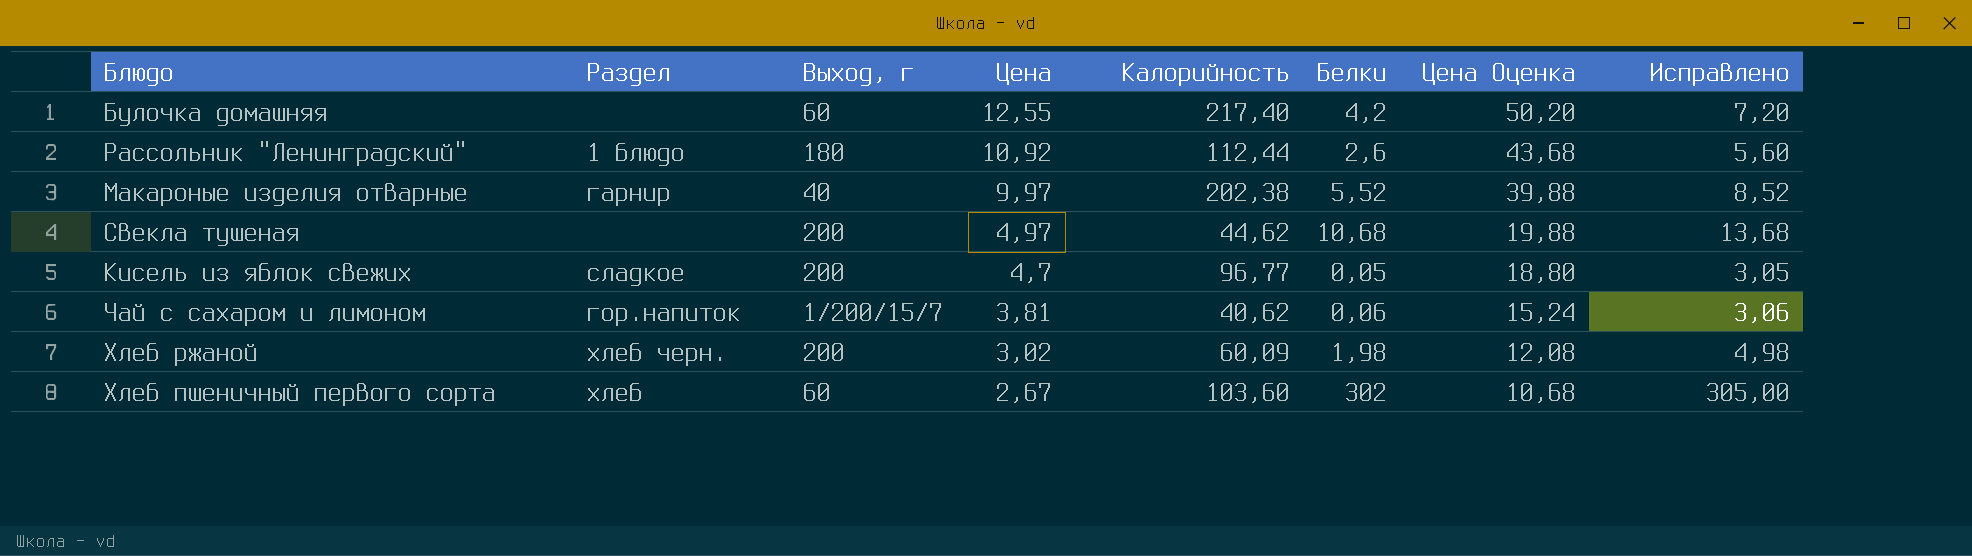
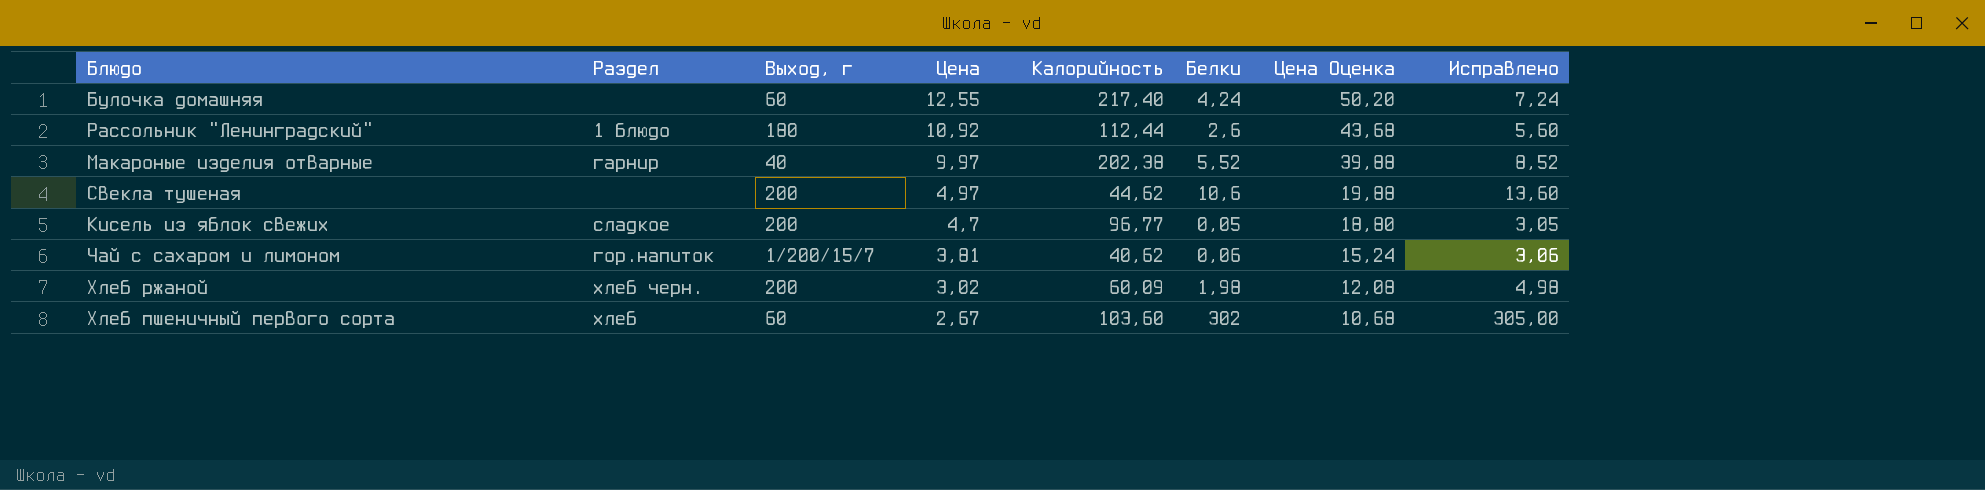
Булочка домашняя | Белки: 4,2 -> 4,24
Булочка домашняя | Исправлено: 7,20 -> 7,24
Свекла тушеная | Белки: 10,68 -> 10,6
Свекла тушеная | Исправлено: 13,68 -> 13,60

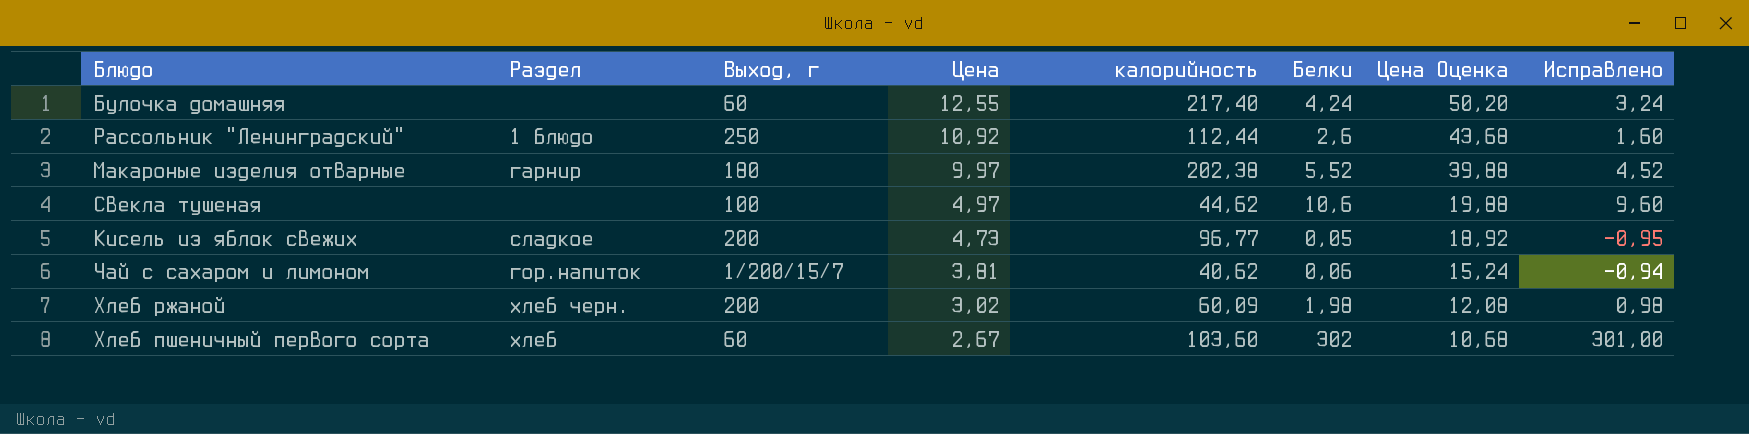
column name: Калорийность -> калорийность
column Исправлено | formula: [Белки] + 3 -> [Белки] - 1
Рассольник "Ленинградский" | Выход, г: 180 -> 250
Макароные изделия отварные | Выход, г: 40 -> 180
Свекла тушеная | Выход, г: 200 -> 100
Кисель из яблок свежих | Цена: 4,7 -> 4,73
Кисель из яблок свежих | Цена Оценка: 18,80 -> 18,92

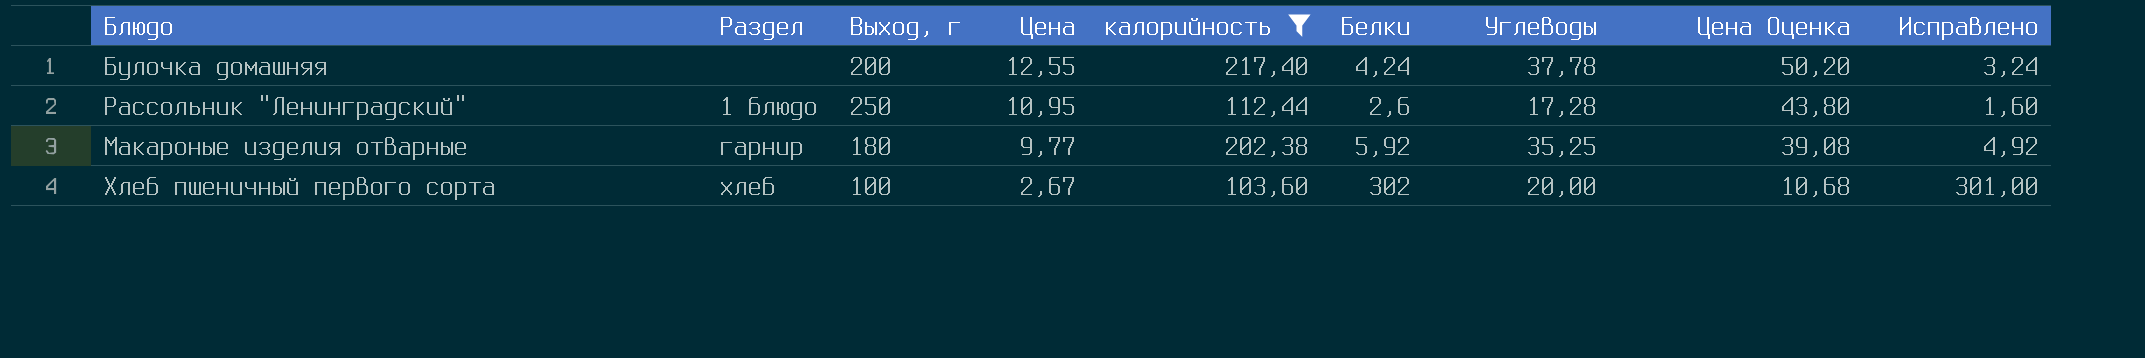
filter: none -> калорийность >= 103,60
column Углеводы | position: none -> 7
Булочка домашняя | Выход, г: 60 -> 200
Рассольник "Ленинградский" | Цена: 10,92 -> 10,95
Рассольник "Ленинградский" | Цена Оценка: 43,68 -> 43,80
Макароные изделия отварные | Цена: 9,97 -> 9,77
Макароные изделия отварные | Белки: 5,52 -> 5,92
Макароные изделия отварные | Цена Оценка: 39,88 -> 39,08
Макароные изделия отварные | Исправлено: 4,52 -> 4,92
Хлеб пшеничный первого сорта | Выход, г: 60 -> 100

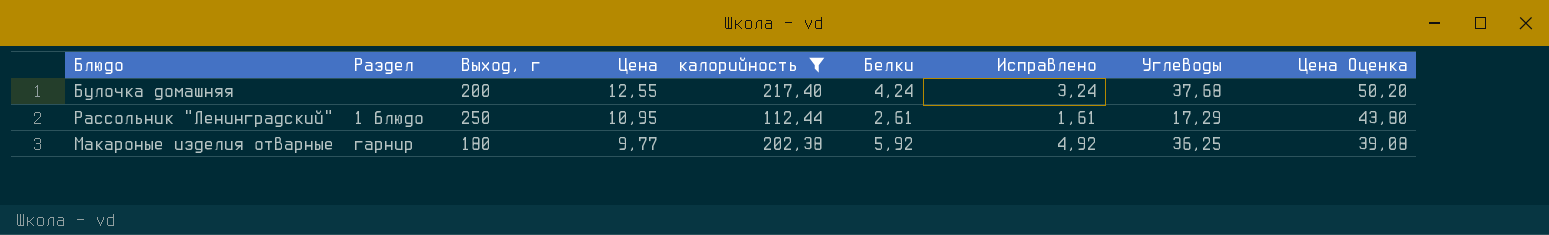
column Исправлено | position: 9 -> 7
row Хлеб пшеничный первого сорта: хлеб | 100 | 2,67 | 103,60 | 302 | 20,00 | 10,68 | 301,00 -> none
Булочка домашняя | Углеводы: 37,78 -> 37,68
Рассольник "Ленинградский" | Белки: 2,6 -> 2,61
Рассольник "Ленинградский" | Исправлено: 1,60 -> 1,61
Рассольник "Ленинградский" | Углеводы: 17,28 -> 17,29
Макароные изделия отварные | Углеводы: 35,25 -> 36,25

